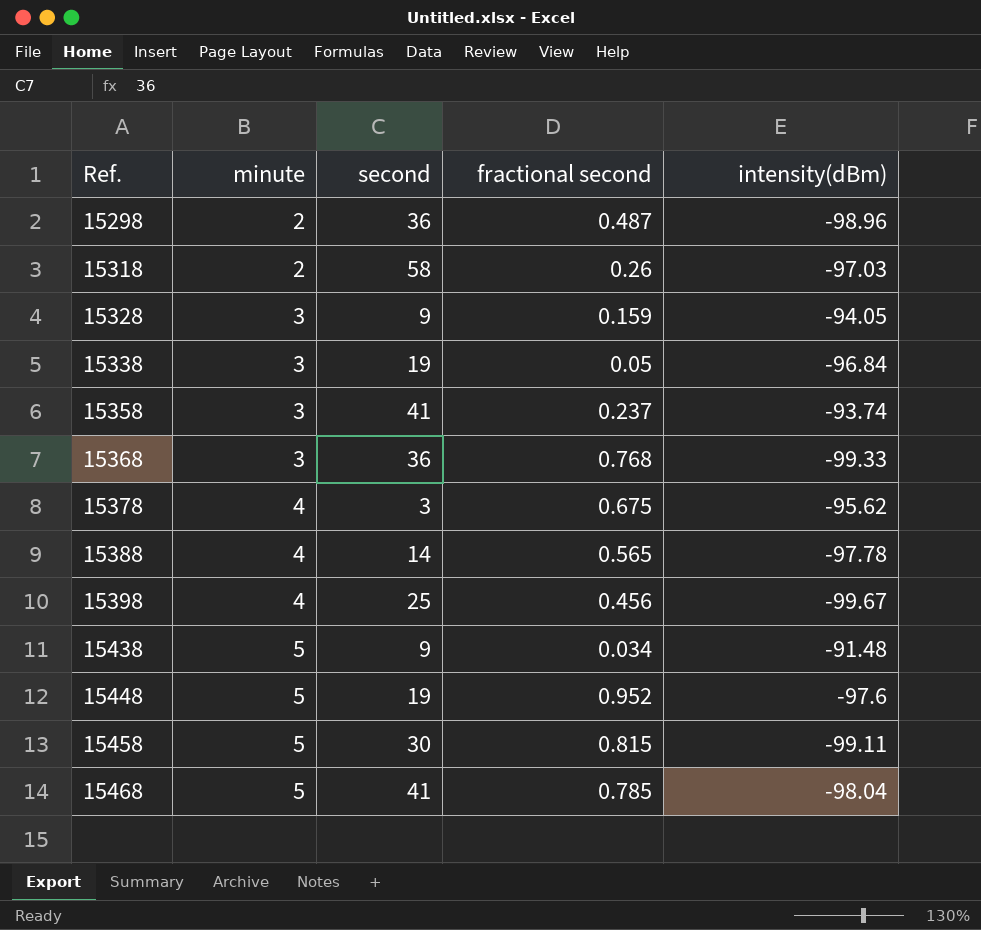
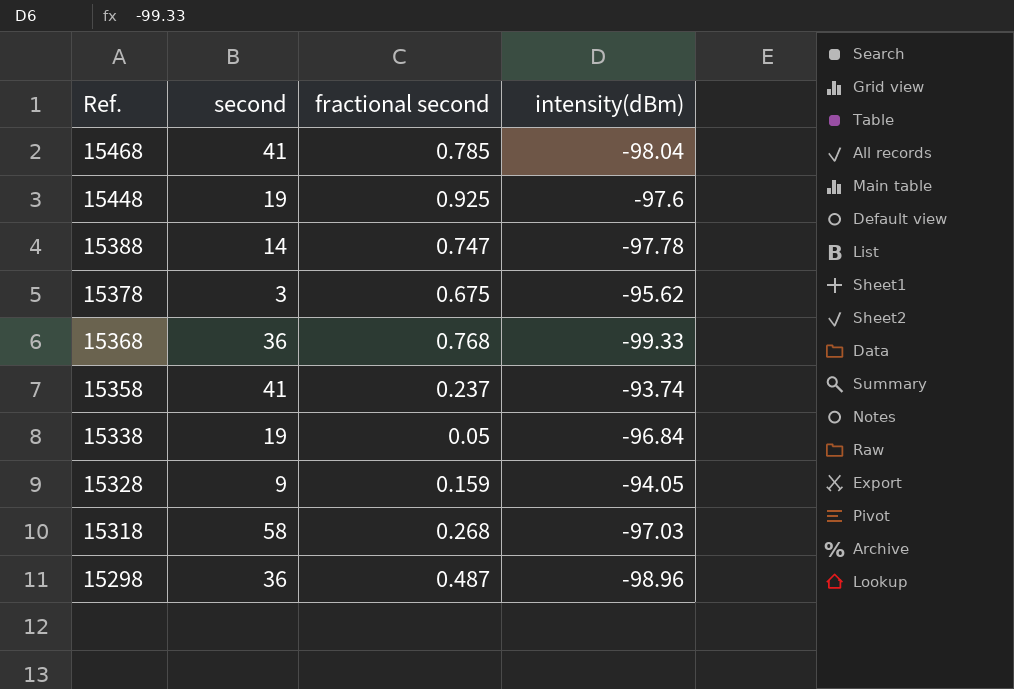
row order: Ref. ascending -> Ref. descending
column minute | position: 2 -> none
row 15398: 4 | 25 | 0.456 | -99.67 -> none
row 15438: 5 | 9 | 0.034 | -91.48 -> none
row 15458: 5 | 30 | 0.815 | -99.11 -> none
15448 | fractional second: 0.952 -> 0.925
15388 | fractional second: 0.565 -> 0.747
15318 | fractional second: 0.26 -> 0.268

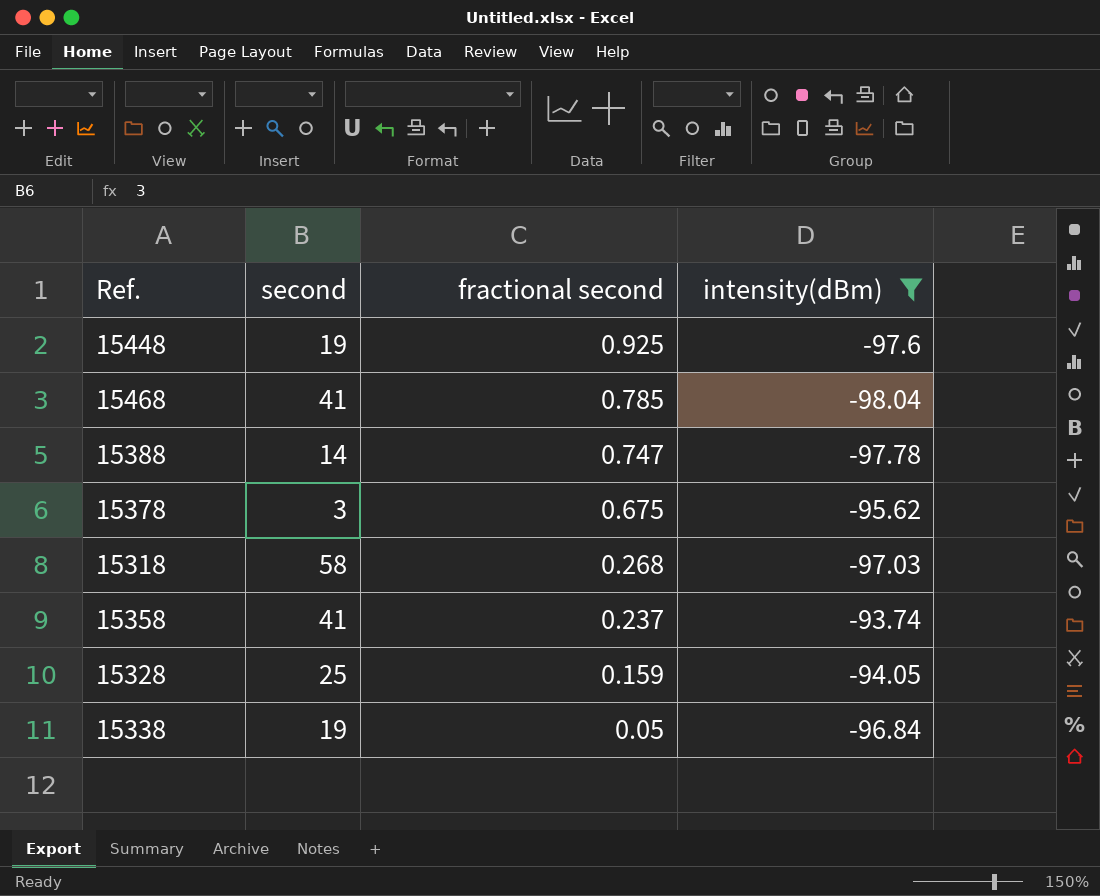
filter: none -> intensity(dBm) >= -98.04
row order: Ref. descending -> fractional second descending
15328 | second: 9 -> 25

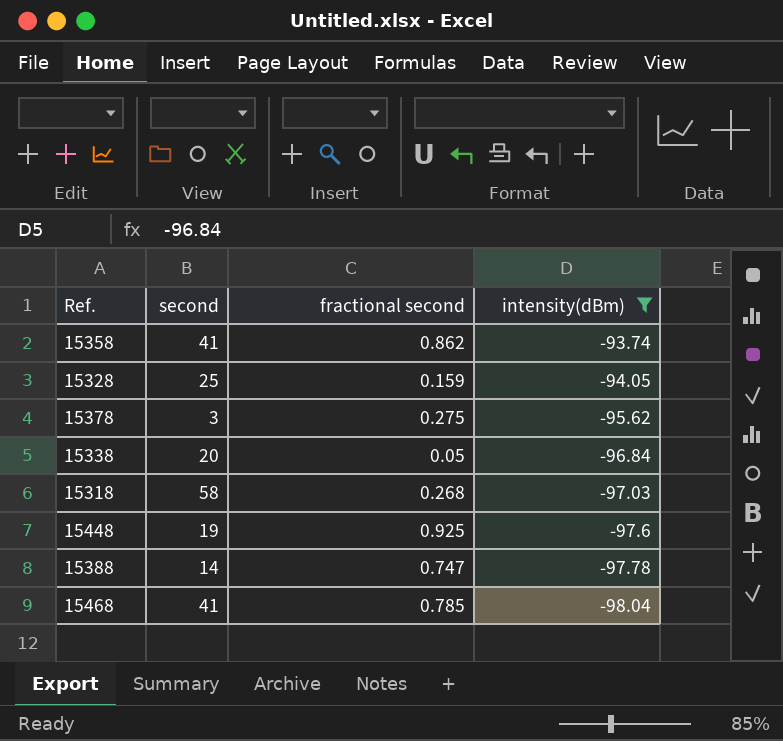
row order: fractional second descending -> intensity(dBm) descending
15358 | fractional second: 0.237 -> 0.862
15378 | fractional second: 0.675 -> 0.275
15338 | second: 19 -> 20

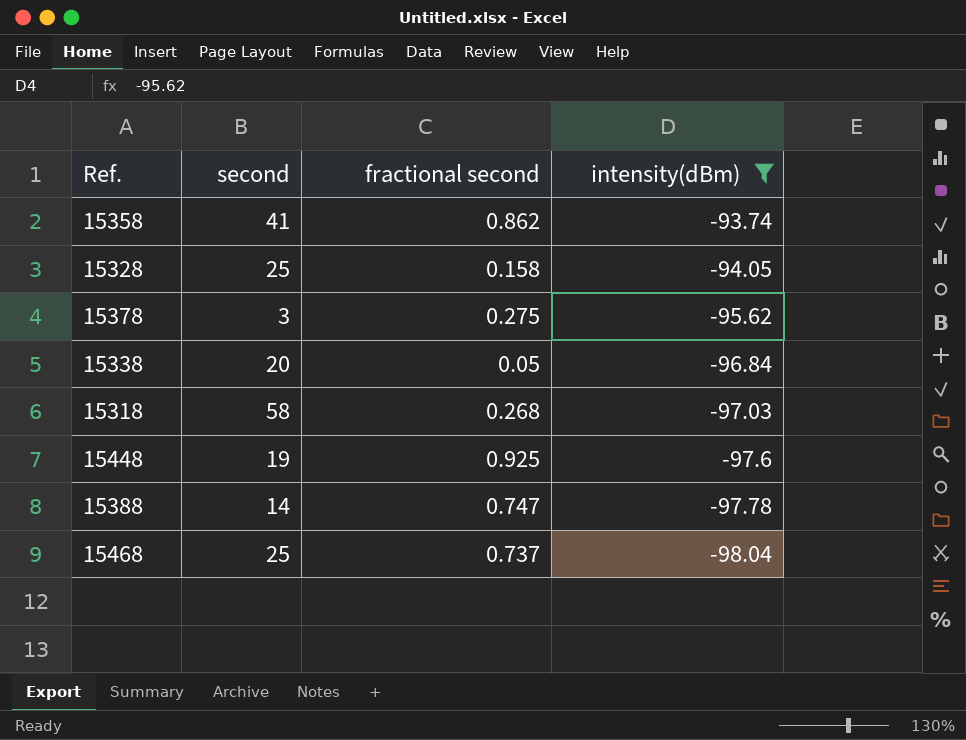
15328 | fractional second: 0.159 -> 0.158
15468 | second: 41 -> 25
15468 | fractional second: 0.785 -> 0.737

